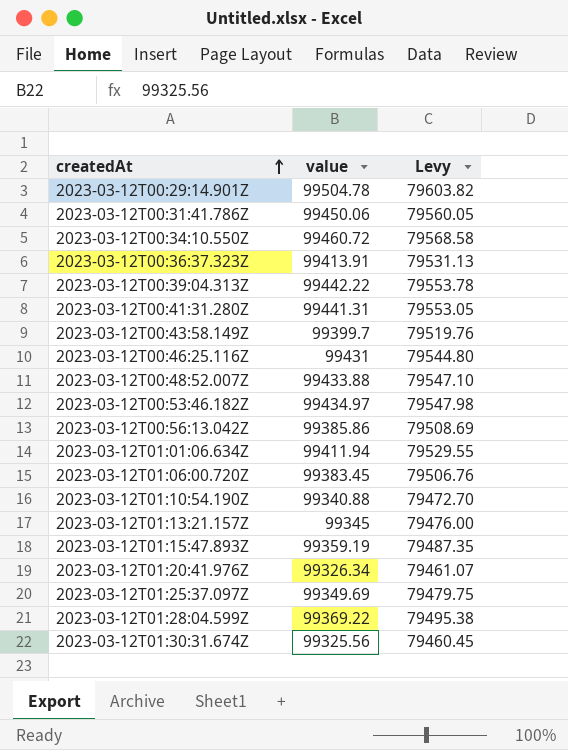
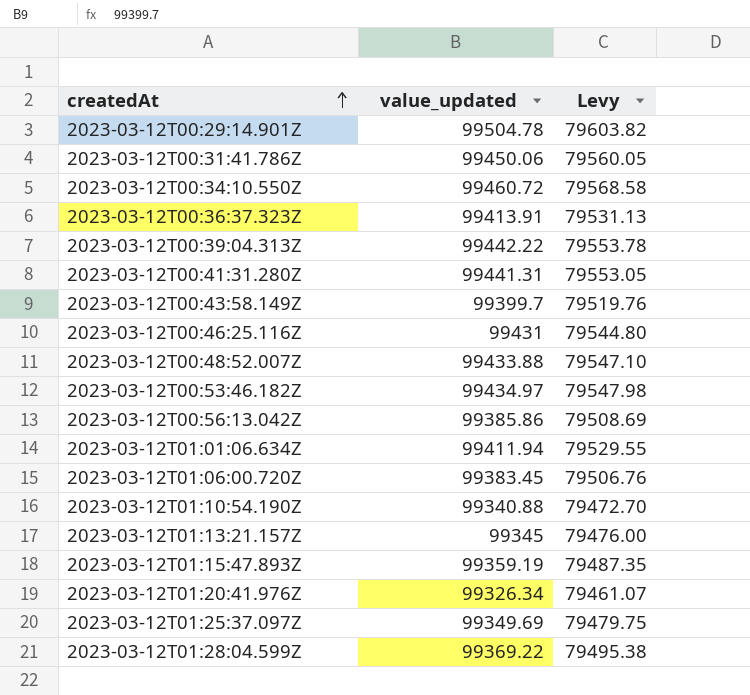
column name: value -> value_updated
row 2023-03-12T01:30:31.674Z: 99325.56 | 79460.45 -> none

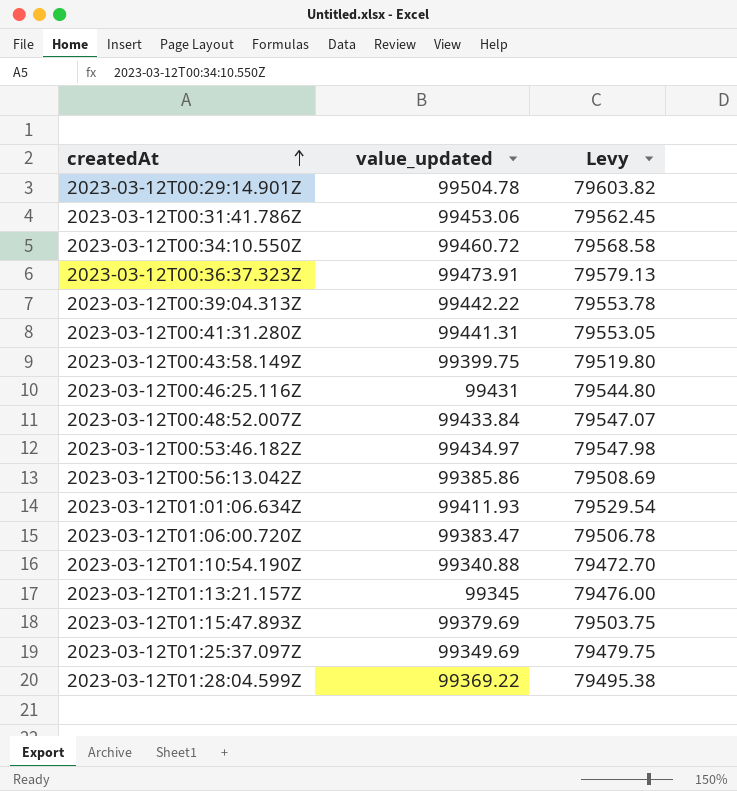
row 2023-03-12T01:20:41.976Z: 99326.34 | 79461.07 -> none
2023-03-12T00:31:41.786Z | value_updated: 99450.06 -> 99453.06
2023-03-12T00:31:41.786Z | Levy: 79560.05 -> 79562.45
2023-03-12T00:36:37.323Z | value_updated: 99413.91 -> 99473.91
2023-03-12T00:36:37.323Z | Levy: 79531.13 -> 79579.13
2023-03-12T00:43:58.149Z | value_updated: 99399.7 -> 99399.75
2023-03-12T00:43:58.149Z | Levy: 79519.76 -> 79519.80
2023-03-12T00:48:52.007Z | value_updated: 99433.88 -> 99433.84
2023-03-12T00:48:52.007Z | Levy: 79547.10 -> 79547.07
2023-03-12T01:01:06.634Z | value_updated: 99411.94 -> 99411.93
2023-03-12T01:01:06.634Z | Levy: 79529.55 -> 79529.54
2023-03-12T01:06:00.720Z | value_updated: 99383.45 -> 99383.47
2023-03-12T01:06:00.720Z | Levy: 79506.76 -> 79506.78
2023-03-12T01:15:47.893Z | value_updated: 99359.19 -> 99379.69
2023-03-12T01:15:47.893Z | Levy: 79487.35 -> 79503.75

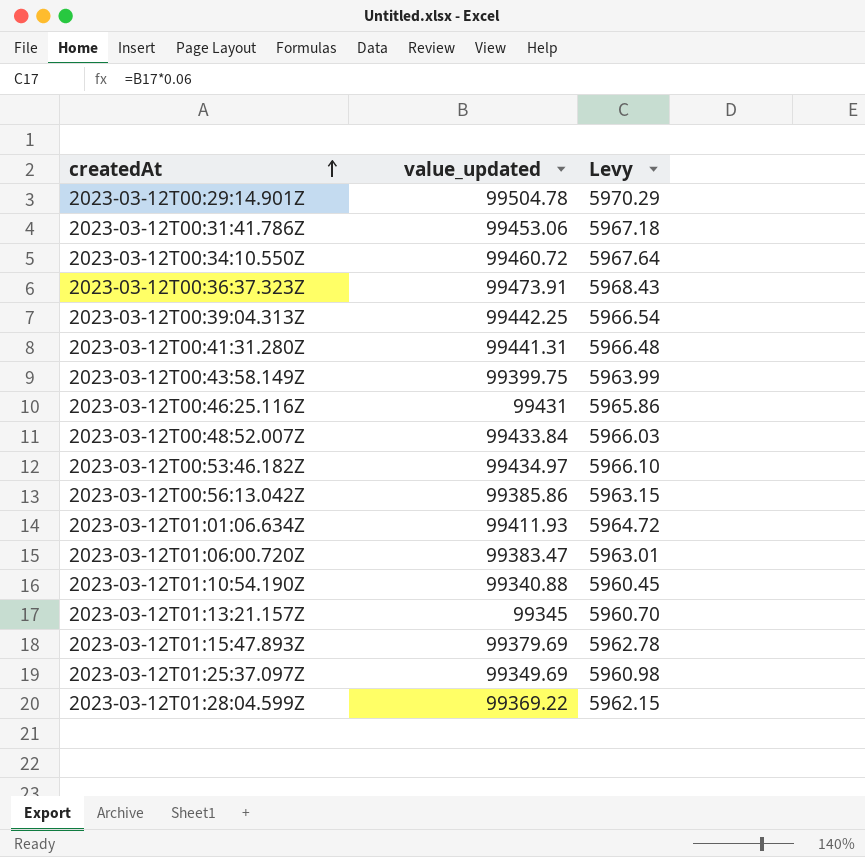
column Levy | formula: [value_updated] * 0.8 -> [value_updated] * 0.06
2023-03-12T00:39:04.313Z | value_updated: 99442.22 -> 99442.25

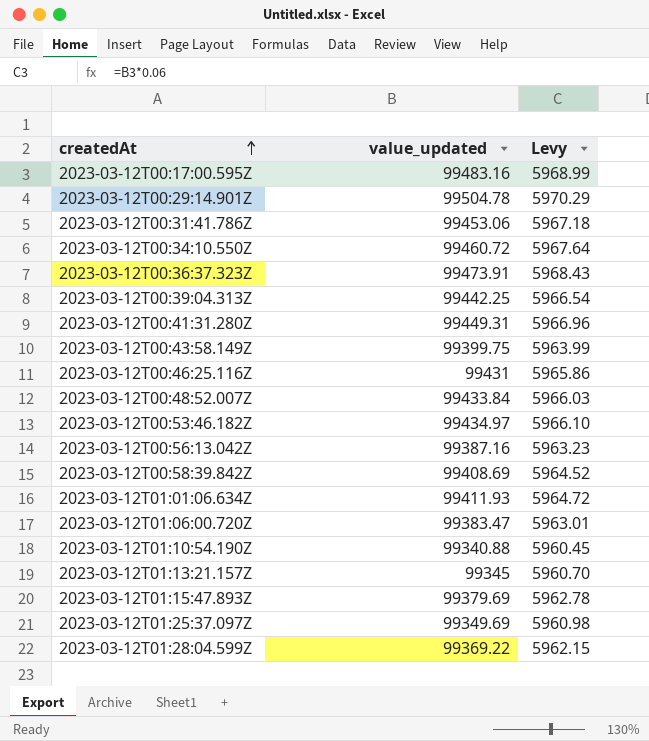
row 2023-03-12T00:17:00.595Z: none -> 99483.16 | 5968.99
2023-03-12T00:41:31.280Z | value_updated: 99441.31 -> 99449.31
2023-03-12T00:41:31.280Z | Levy: 5966.48 -> 5966.96
2023-03-12T00:56:13.042Z | value_updated: 99385.86 -> 99387.16
2023-03-12T00:56:13.042Z | Levy: 5963.15 -> 5963.23
row 2023-03-12T00:58:39.842Z: none -> 99408.69 | 5964.52

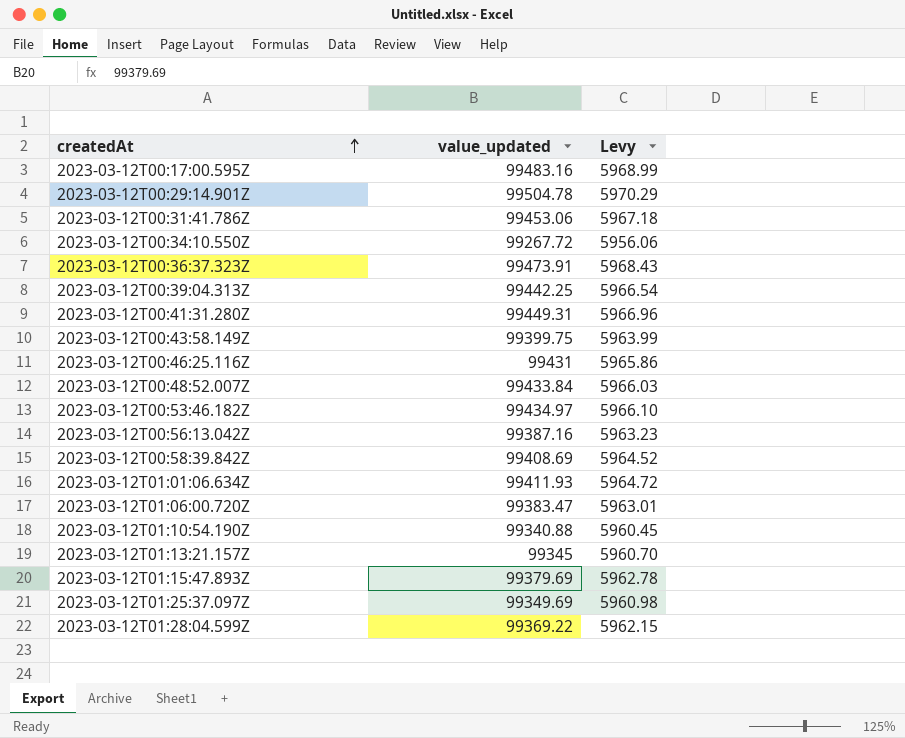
2023-03-12T00:34:10.550Z | value_updated: 99460.72 -> 99267.72
2023-03-12T00:34:10.550Z | Levy: 5967.64 -> 5956.06

